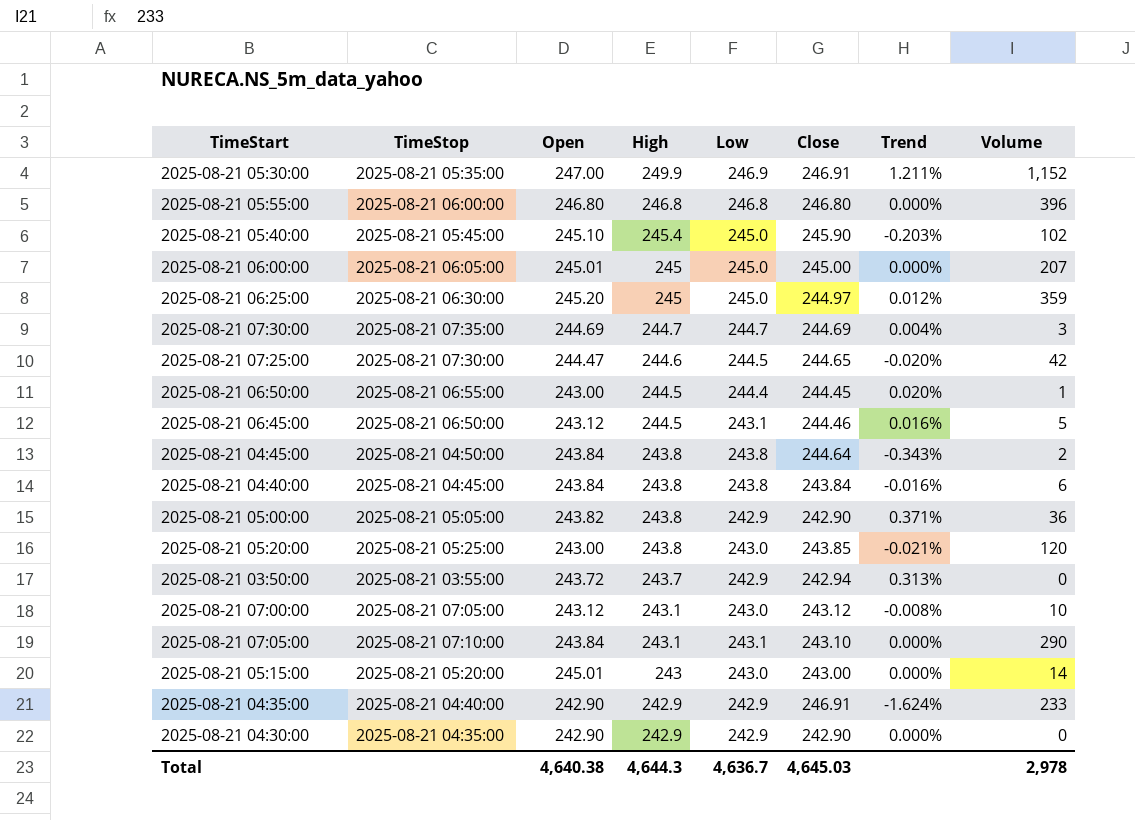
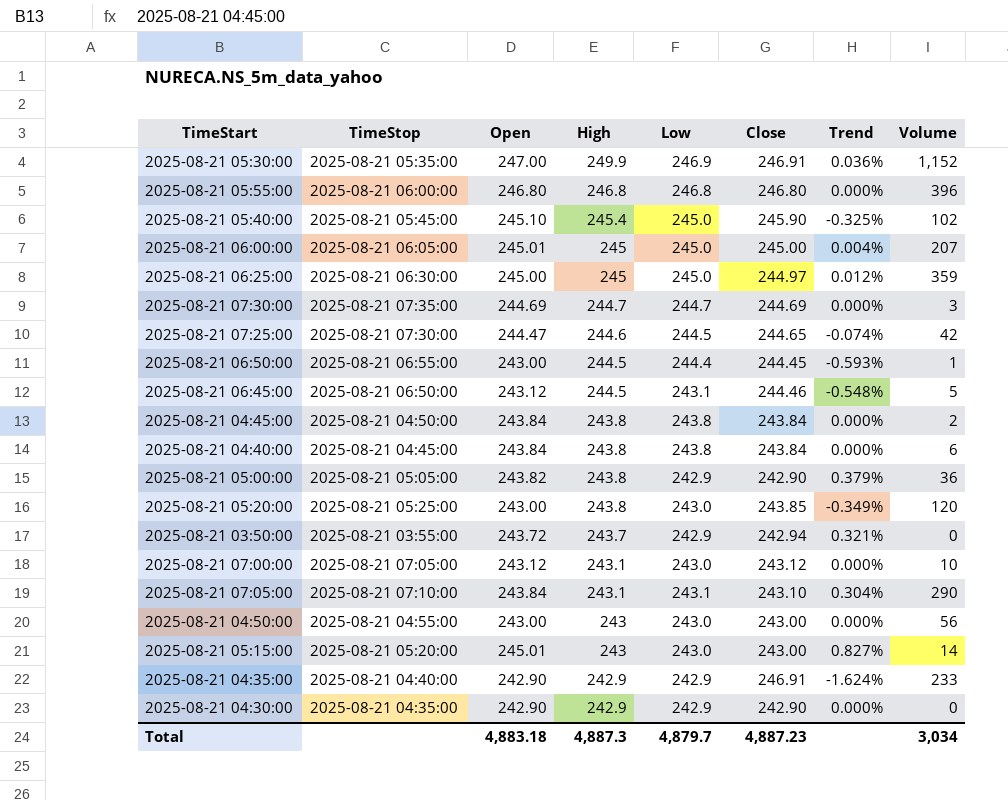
column Trend | formula: ([High] - [Close]) / [Close] -> ([Open] - [Close]) / [Close]
2025-08-21 06:25:00 | Open: 245.20 -> 245.00
2025-08-21 04:45:00 | Close: 244.64 -> 243.84
row 2025-08-21 04:50:00: none -> 2025-08-21 04:55:00 | 243.00 | 243 | 243.0 | 243.00 | 0.000% | 56
Total | Open: 4,640.38 -> 4,883.18
Total | High: 4,644.3 -> 4,887.3
Total | Low: 4,636.7 -> 4,879.7
Total | Close: 4,645.03 -> 4,887.23
Total | Volume: 2,978 -> 3,034

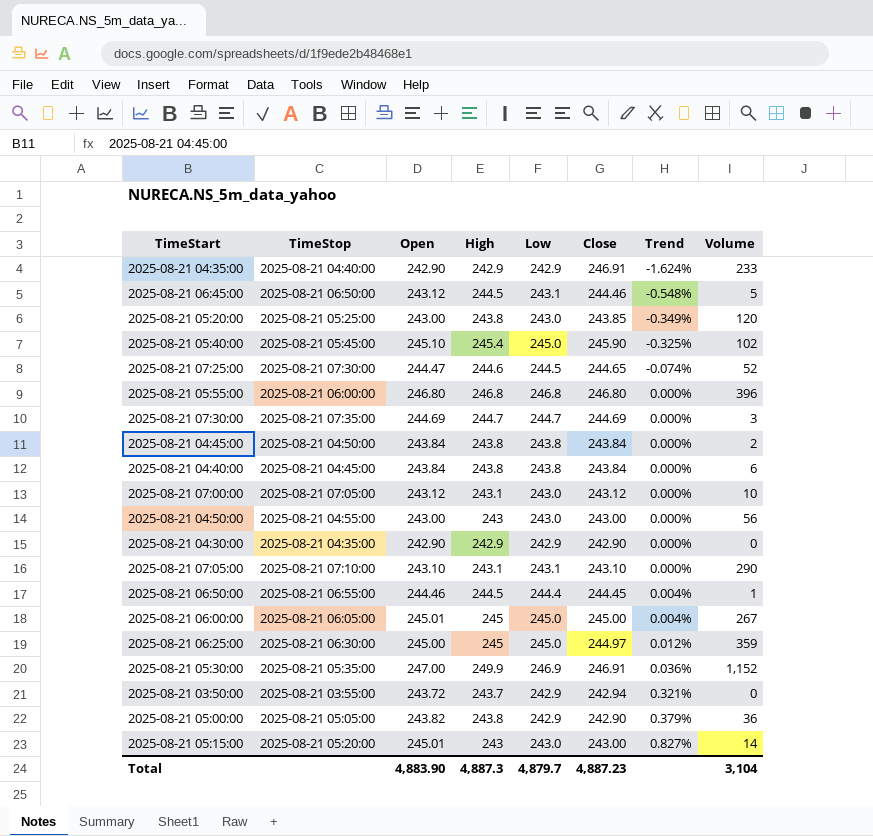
row order: High descending -> Trend ascending
2025-08-21 07:25:00 | Volume: 42 -> 52
2025-08-21 07:05:00 | Open: 243.84 -> 243.10
2025-08-21 07:05:00 | Trend: 0.304% -> 0.000%
2025-08-21 06:50:00 | Open: 243.00 -> 244.46
2025-08-21 06:50:00 | Trend: -0.593% -> 0.004%
2025-08-21 06:00:00 | Volume: 207 -> 267
Total | Open: 4,883.18 -> 4,883.90
Total | Volume: 3,034 -> 3,104

